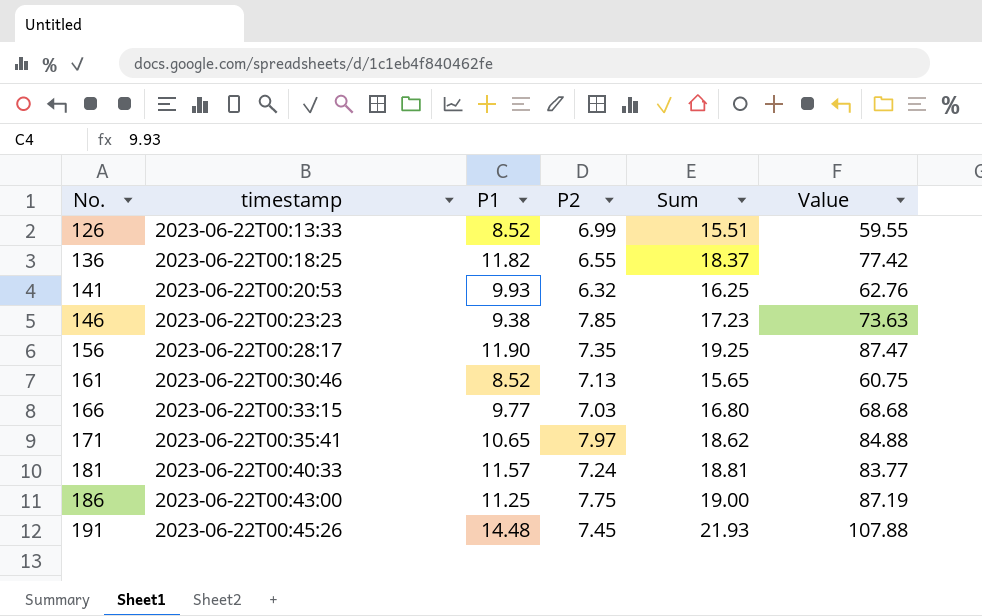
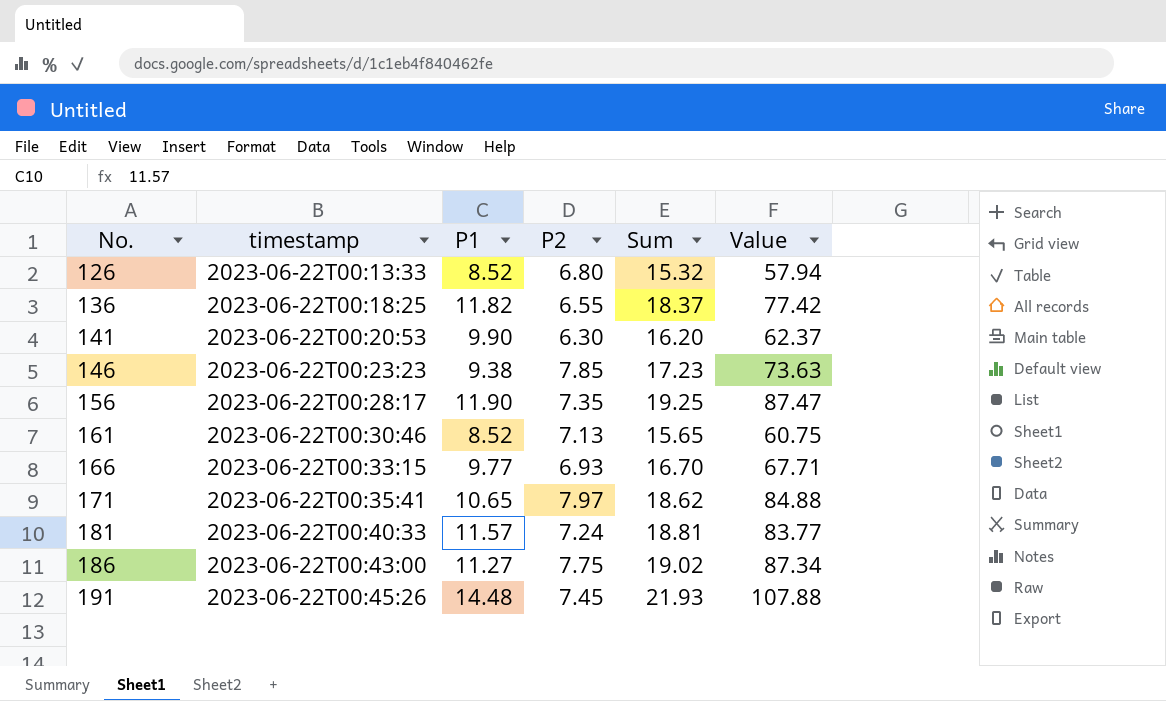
126 | P2: 6.99 -> 6.80
126 | Sum: 15.51 -> 15.32
126 | Value: 59.55 -> 57.94
141 | P1: 9.93 -> 9.90
141 | P2: 6.32 -> 6.30
141 | Sum: 16.25 -> 16.20
141 | Value: 62.76 -> 62.37
166 | P2: 7.03 -> 6.93
166 | Sum: 16.80 -> 16.70
166 | Value: 68.68 -> 67.71
186 | P1: 11.25 -> 11.27
186 | Sum: 19.00 -> 19.02
186 | Value: 87.19 -> 87.34

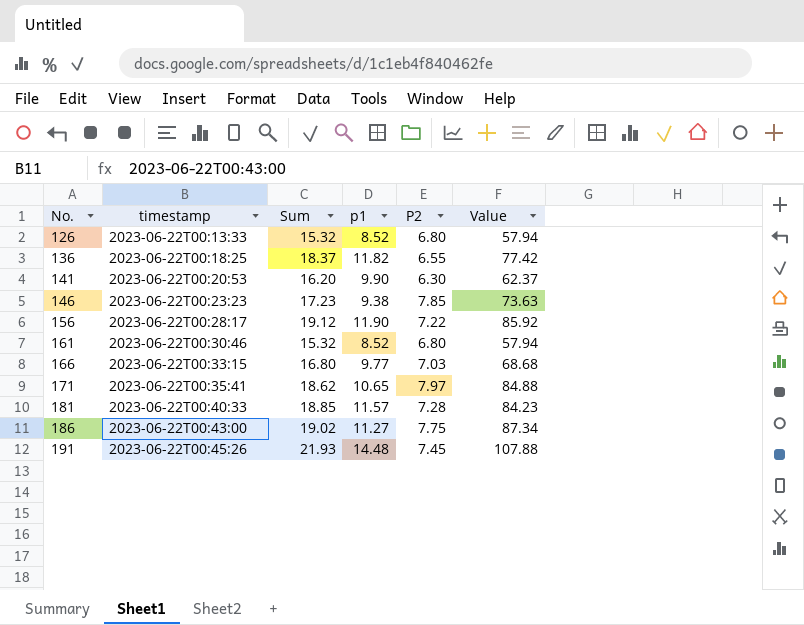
column Sum | position: 5 -> 3
column name: P1 -> p1
156 | Sum: 19.25 -> 19.12
156 | P2: 7.35 -> 7.22
156 | Value: 87.47 -> 85.92
161 | Sum: 15.65 -> 15.32
161 | P2: 7.13 -> 6.80
161 | Value: 60.75 -> 57.94
166 | Sum: 16.70 -> 16.80
166 | P2: 6.93 -> 7.03
166 | Value: 67.71 -> 68.68
181 | Sum: 18.81 -> 18.85
181 | P2: 7.24 -> 7.28
181 | Value: 83.77 -> 84.23

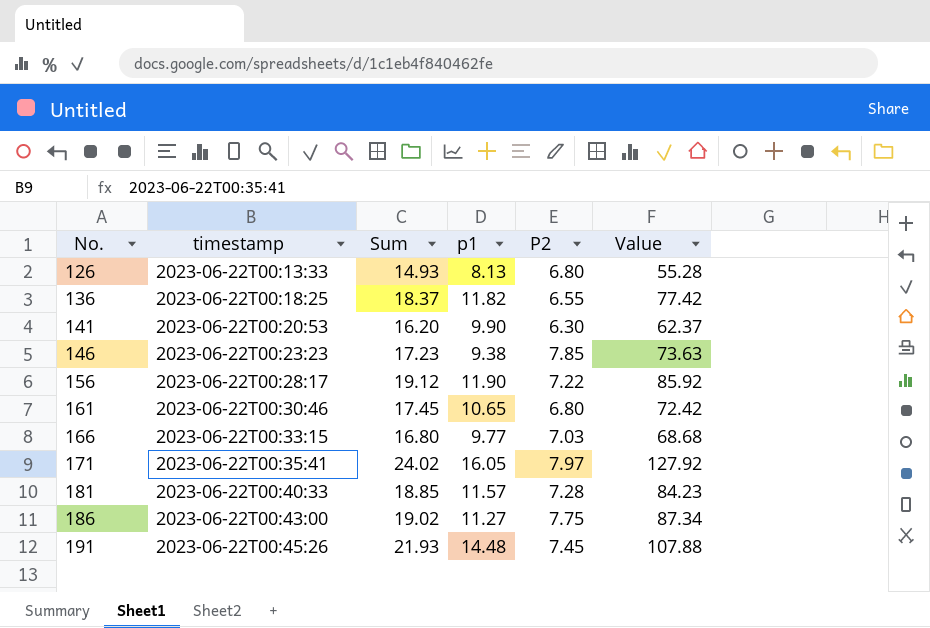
126 | Sum: 15.32 -> 14.93
126 | p1: 8.52 -> 8.13
126 | Value: 57.94 -> 55.28
161 | Sum: 15.32 -> 17.45
161 | p1: 8.52 -> 10.65
161 | Value: 57.94 -> 72.42
171 | Sum: 18.62 -> 24.02
171 | p1: 10.65 -> 16.05
171 | Value: 84.88 -> 127.92

